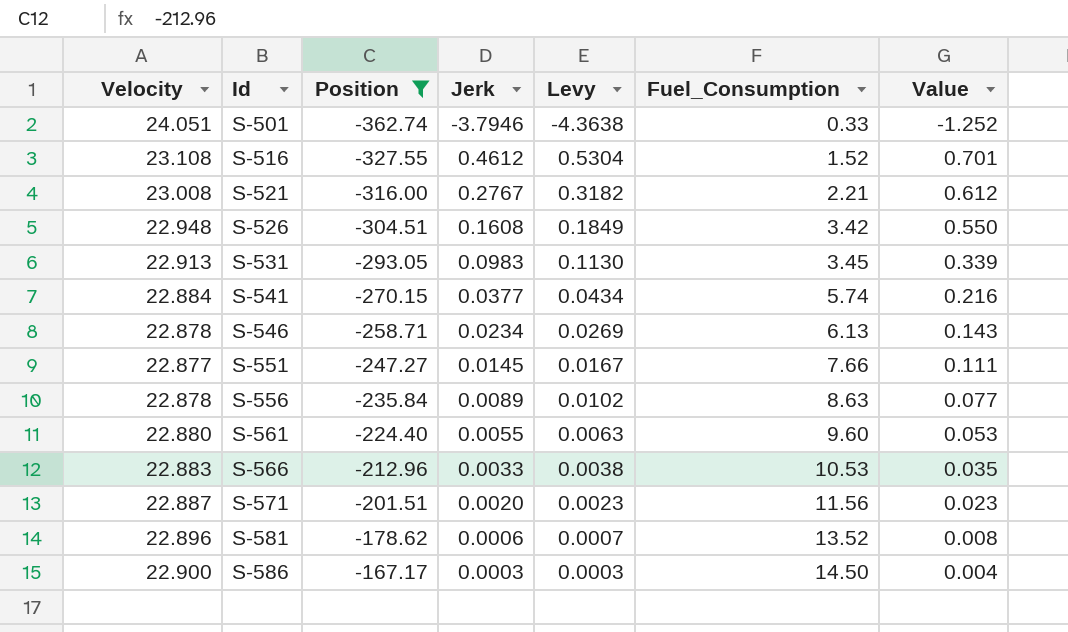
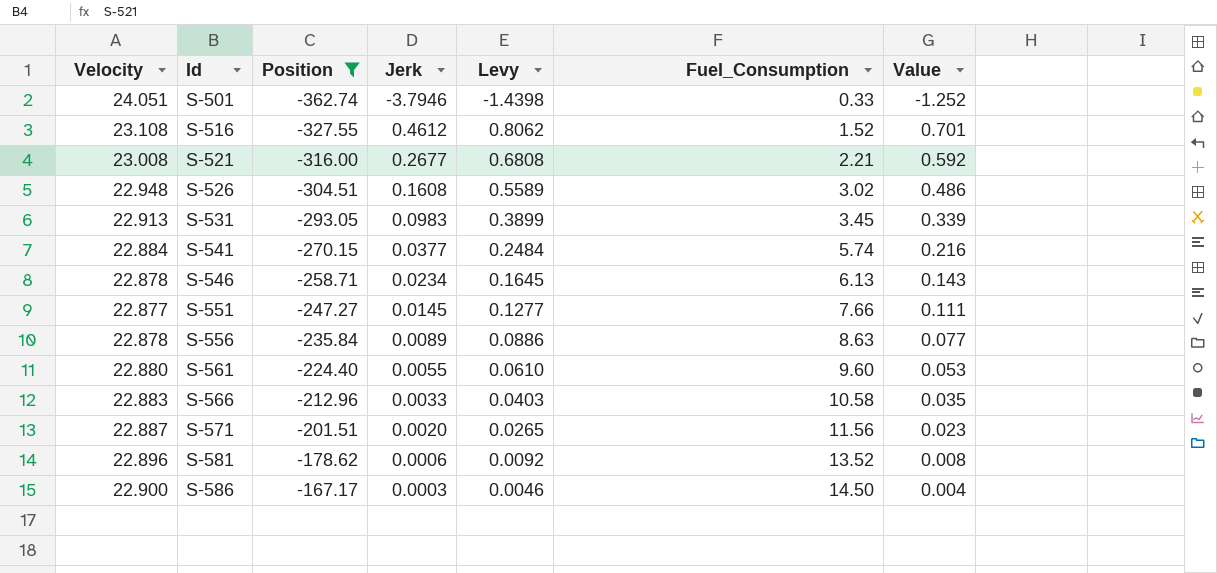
column Levy | formula: [Jerk] * 1.15 -> [Value] * 1.15
S-521 | Jerk: 0.2767 -> 0.2677
S-521 | Value: 0.612 -> 0.592
S-526 | Fuel_Consumption: 3.42 -> 3.02
S-526 | Value: 0.550 -> 0.486
S-566 | Fuel_Consumption: 10.53 -> 10.58

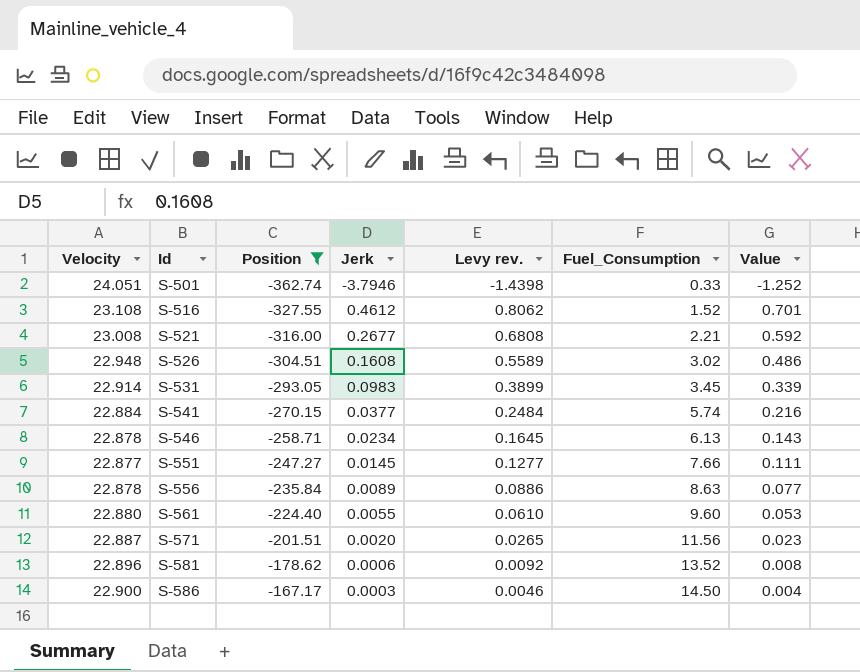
column name: Levy -> Levy rev.
row S-566: 22.883 | -212.96 | 0.0033 | 0.0403 | 10.58 | 0.035 -> none
S-531 | Velocity: 22.913 -> 22.914

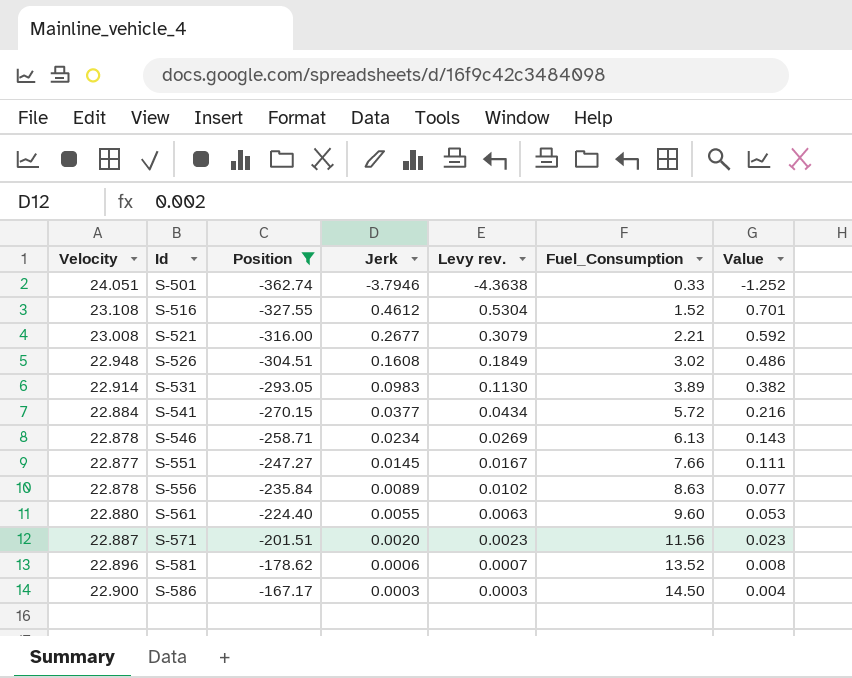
column Levy rev. | formula: [Value] * 1.15 -> [Jerk] * 1.15
S-531 | Fuel_Consumption: 3.45 -> 3.89
S-531 | Value: 0.339 -> 0.382
S-541 | Fuel_Consumption: 5.74 -> 5.72

